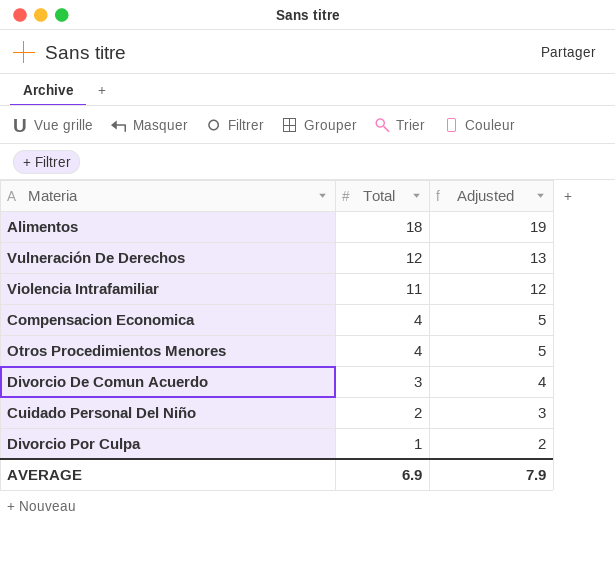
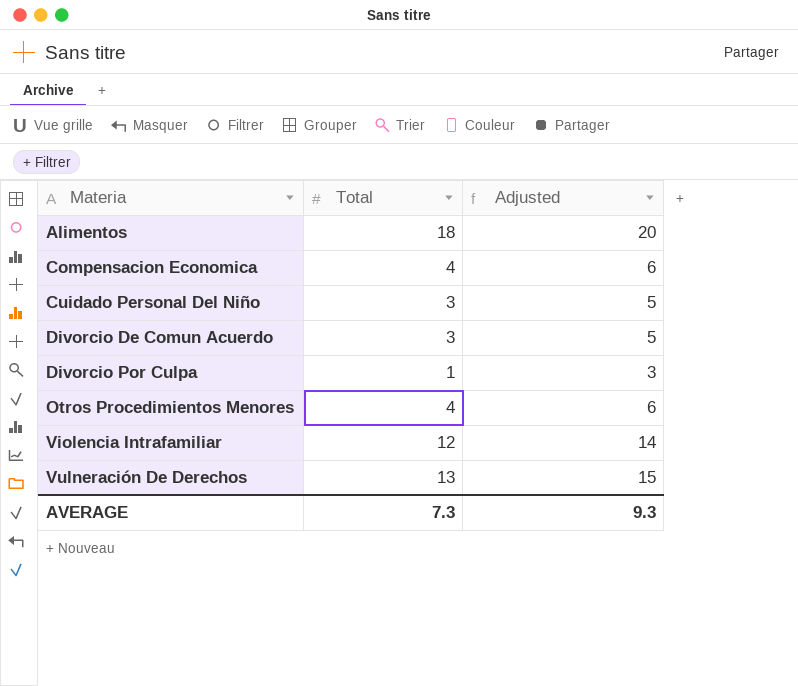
row order: Total descending -> Materia ascending
column Adjusted | formula: [Total] + 1 -> [Total] + 2
Cuidado Personal Del Niño | Total: 2 -> 3
Violencia Intrafamiliar | Total: 11 -> 12
Vulneración De Derechos | Total: 12 -> 13
AVERAGE | Total: 6.9 -> 7.3
AVERAGE | Adjusted: 7.9 -> 9.3

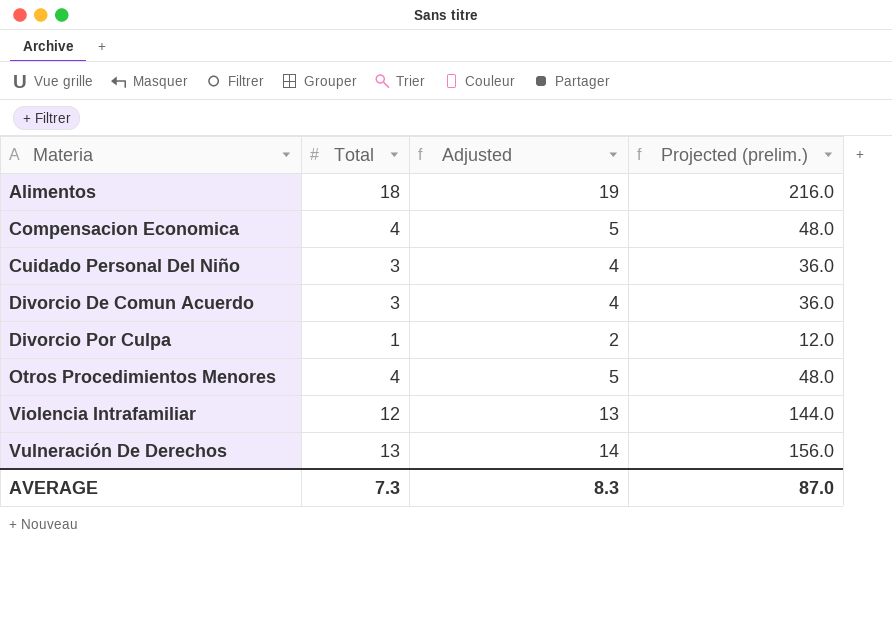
column Adjusted | formula: [Total] + 2 -> [Total] + 1
column Projected (prelim.) | formula: none -> [Total] * 12
AVERAGE | Adjusted: 9.3 -> 8.3

